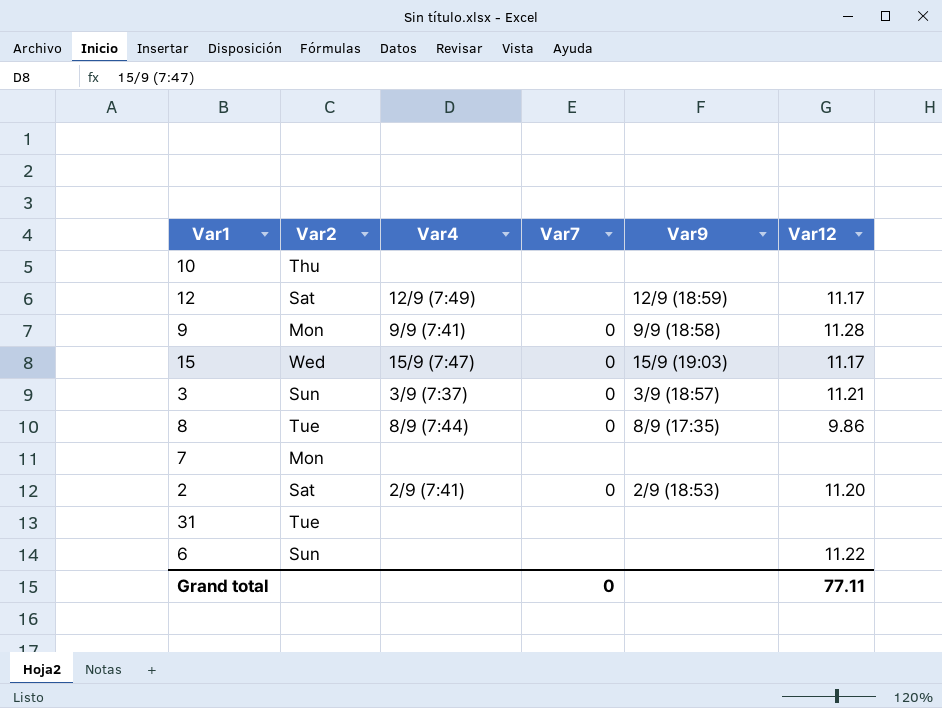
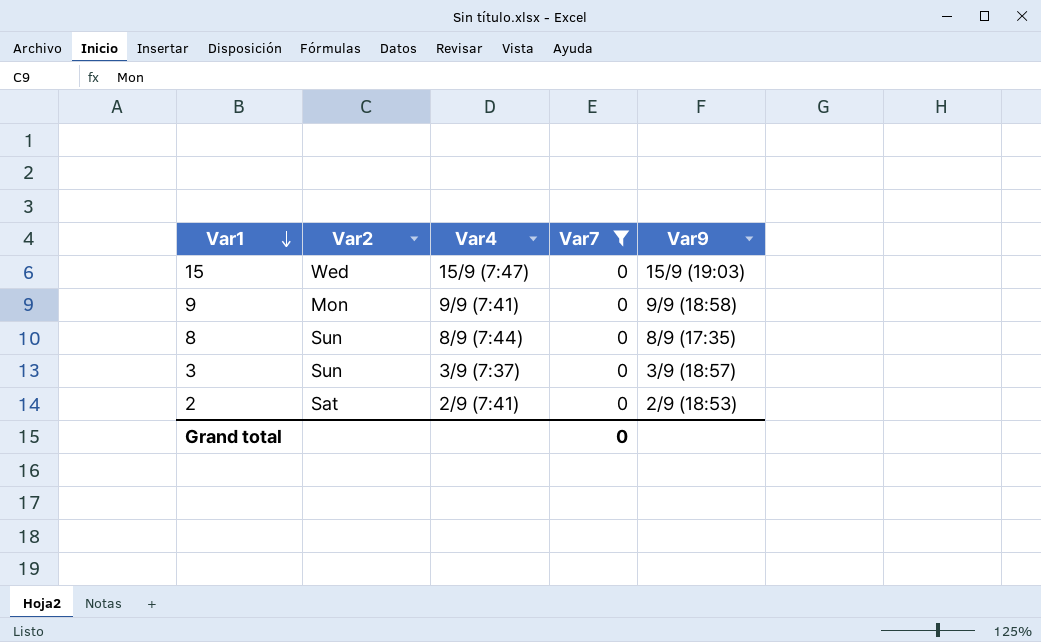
filter: none -> Var7 = 0
row order: none -> Var1 descending
column Var12 | position: 6 -> none
8 | Var2: Tue -> Sun

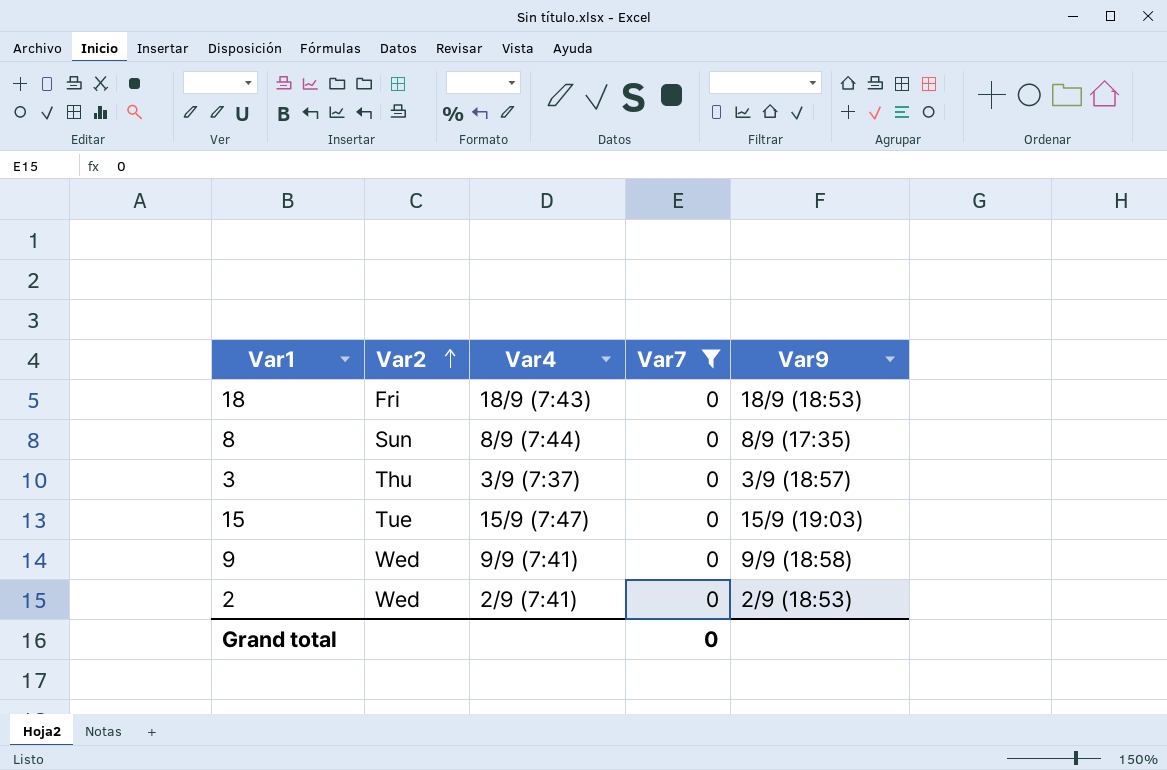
row order: Var1 descending -> Var2 ascending
row 18: none -> Fri | 18/9 (7:43) | 0 | 18/9 (18:53)
3 | Var2: Sun -> Thu
15 | Var2: Wed -> Tue
9 | Var2: Mon -> Wed
2 | Var2: Sat -> Wed

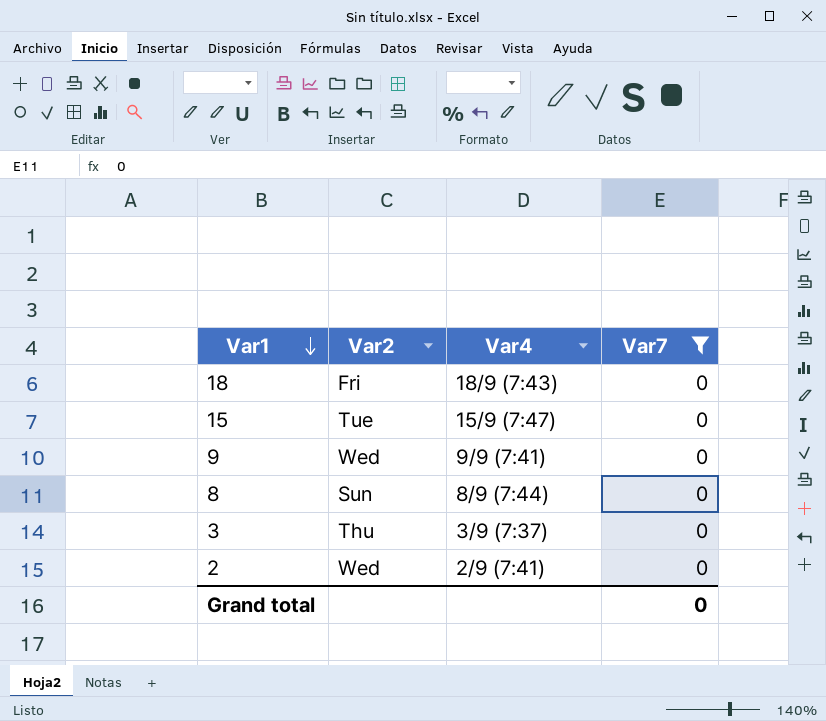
row order: Var2 ascending -> Var1 descending
column Var9 | position: 5 -> none

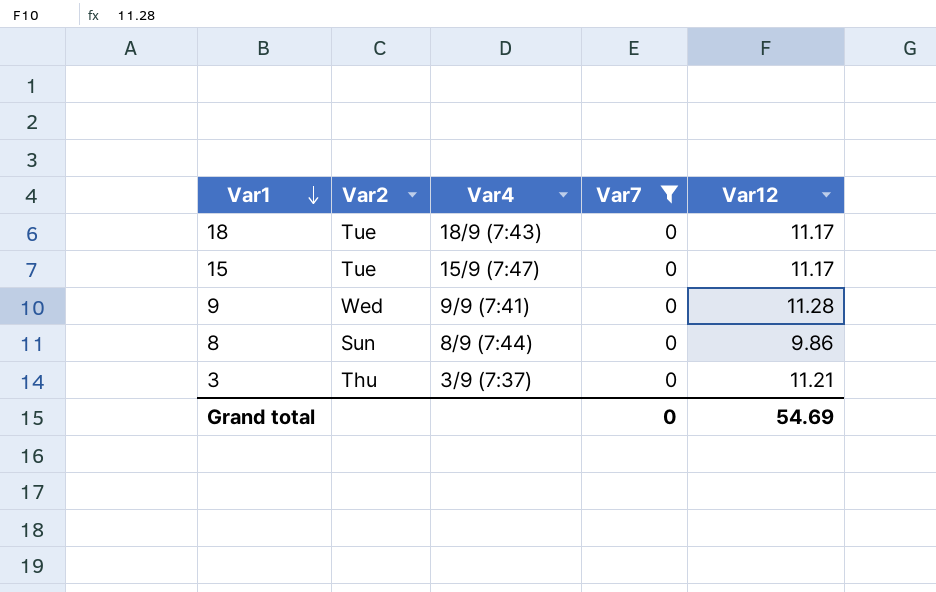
column Var12 | position: none -> 5
row 2: Wed | 2/9 (7:41) | 0 -> none
18 | Var2: Fri -> Tue

